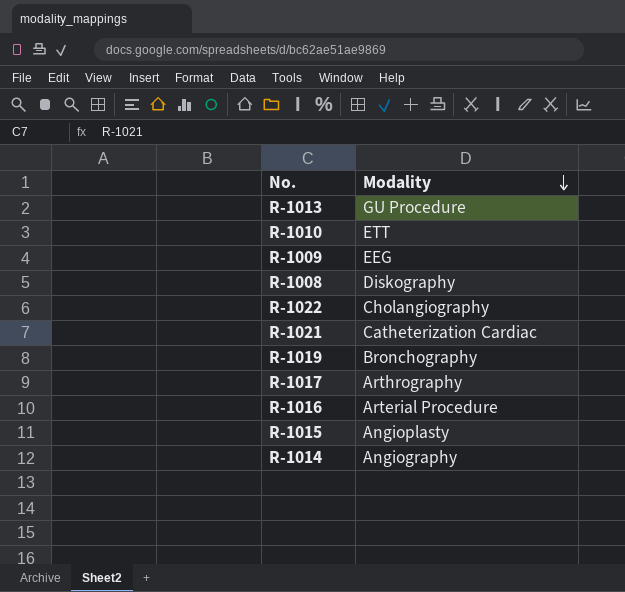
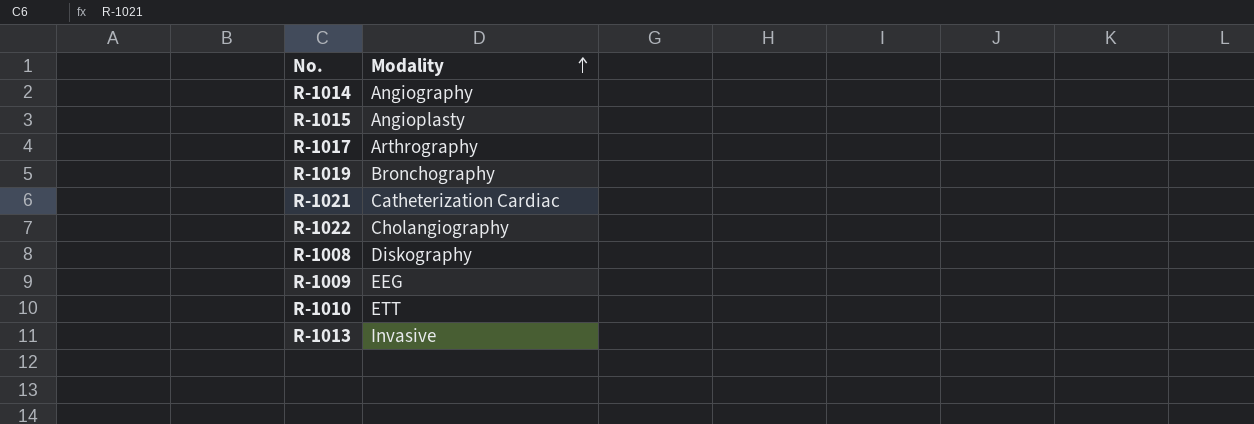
row order: Modality descending -> Modality ascending
row R-1016: Arterial Procedure -> none
R-1013 | Modality: GU Procedure -> Invasive

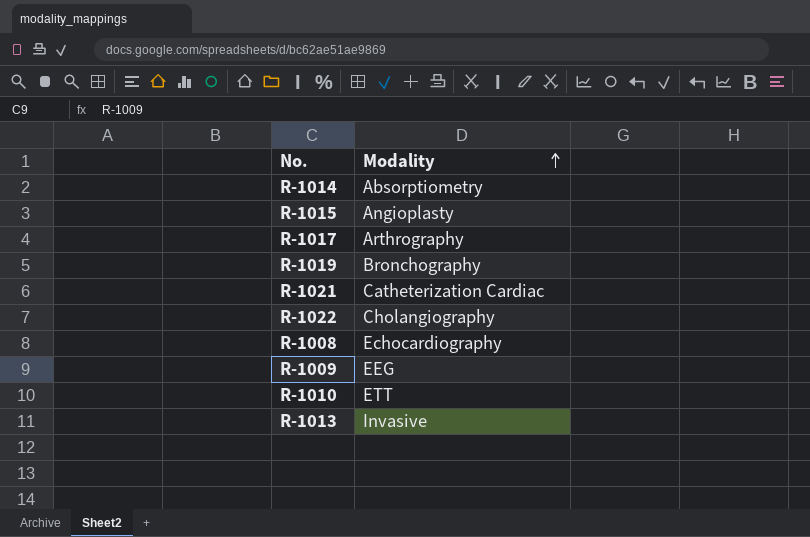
R-1014 | Modality: Angiography -> Absorptiometry
R-1008 | Modality: Diskography -> Echocardiography

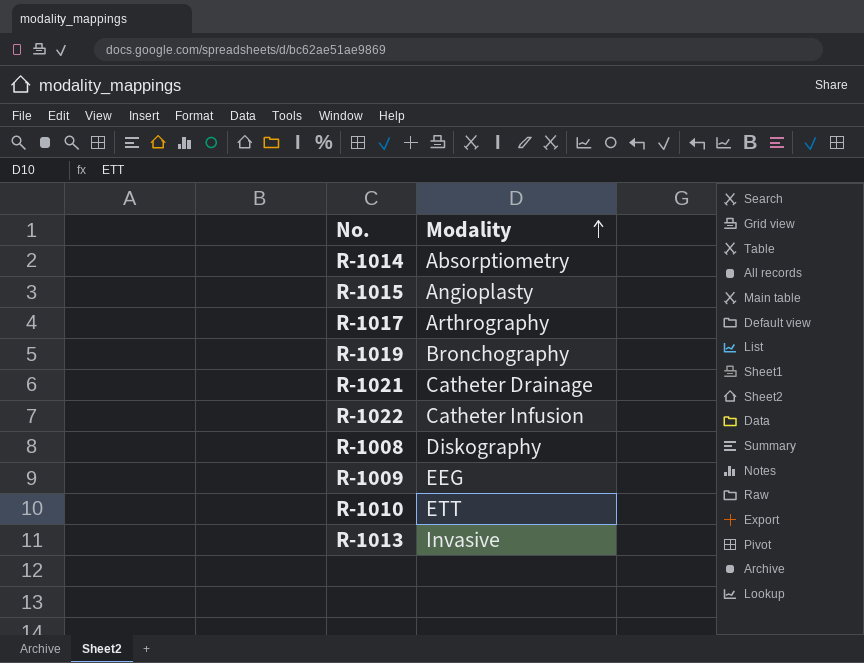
R-1021 | Modality: Catheterization Cardiac -> Catheter Drainage
R-1022 | Modality: Cholangiography -> Catheter Infusion
R-1008 | Modality: Echocardiography -> Diskography

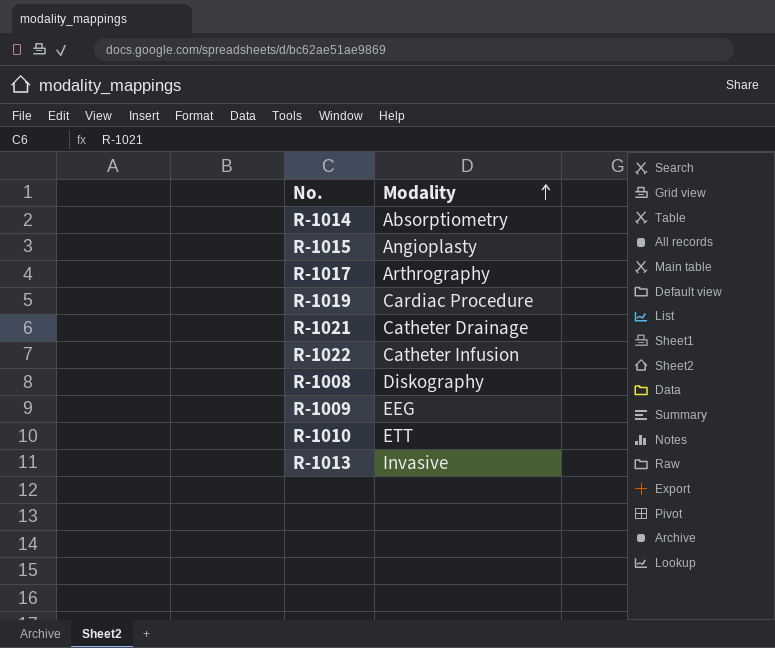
R-1019 | Modality: Bronchography -> Cardiac Procedure

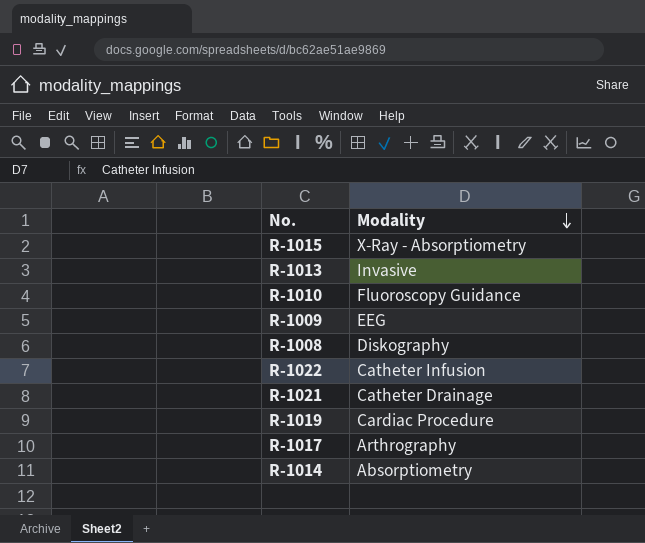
row order: Modality ascending -> Modality descending
R-1015 | Modality: Angioplasty -> X-Ray - Absorptiometry
R-1010 | Modality: ETT -> Fluoroscopy Guidance

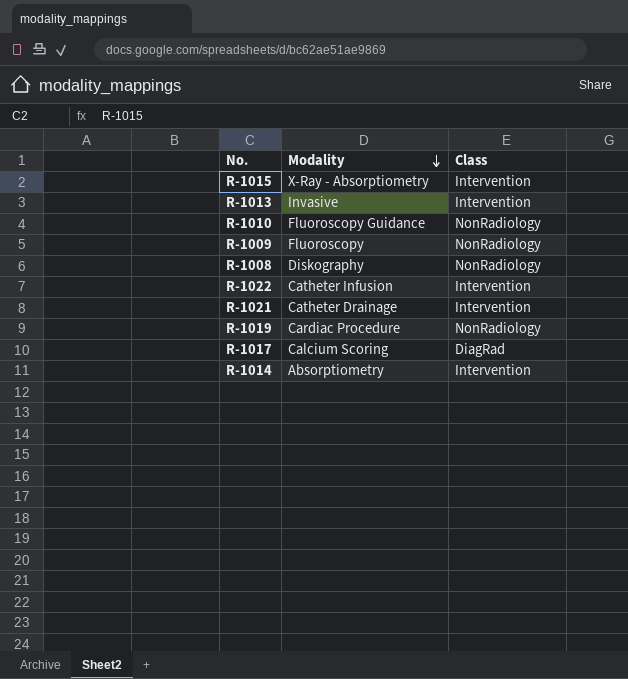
column Class | position: none -> 3
R-1009 | Modality: EEG -> Fluoroscopy
R-1017 | Modality: Arthrography -> Calcium Scoring

